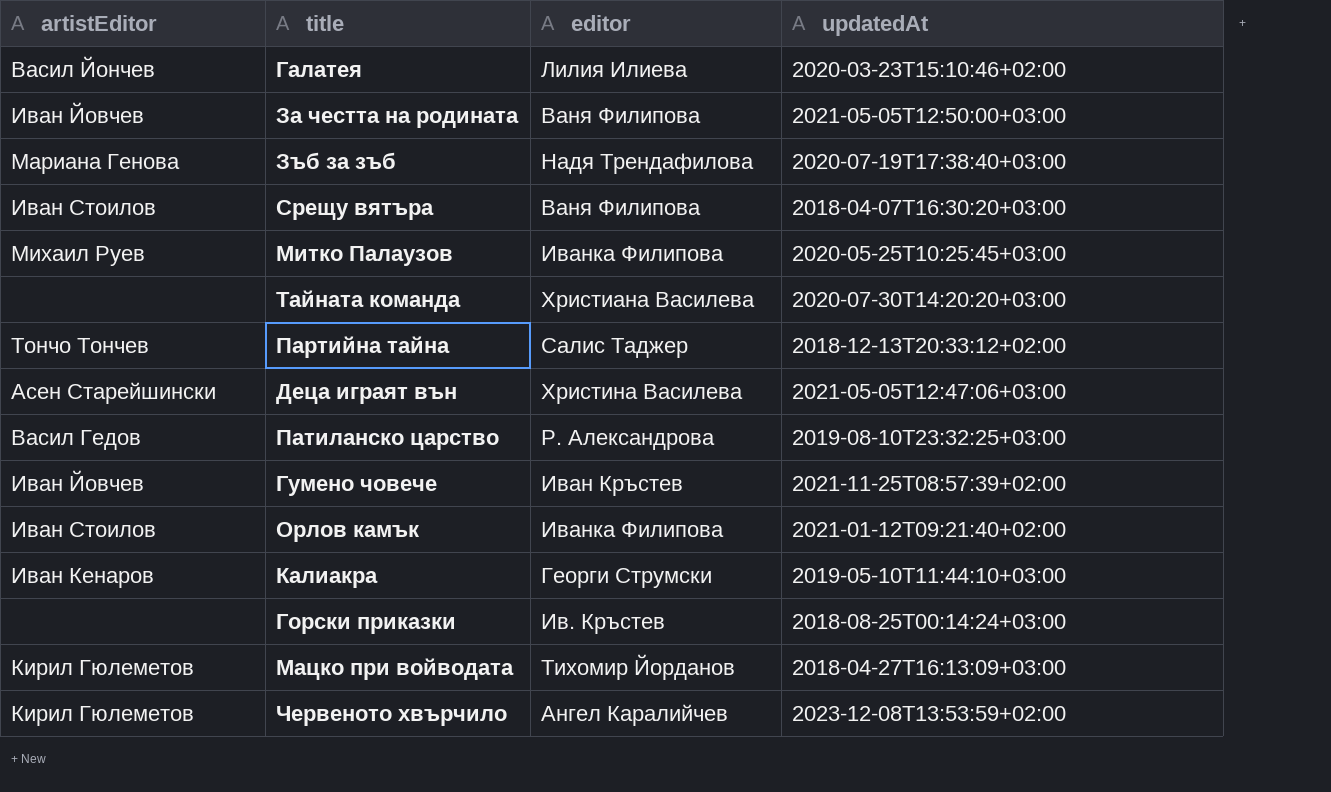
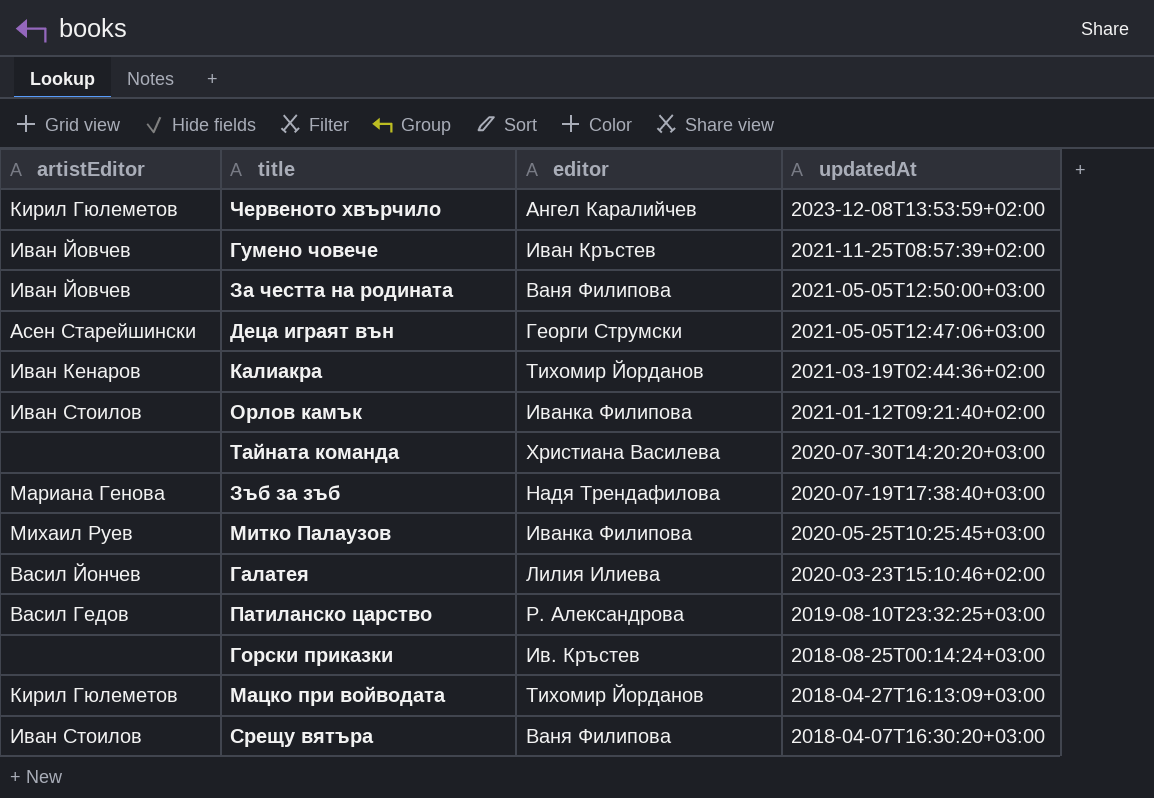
row order: none -> updatedAt descending
row Партийна тайна: Тончо Тончев | Салис Таджер | 2018-12-13T20:33:12+02:00 -> none
Деца играят вън | editor: Христина Василева -> Георги Струмски
Калиакра | editor: Георги Струмски -> Тихомир Йорданов
Калиакра | updatedAt: 2019-05-10T11:44:10+03:00 -> 2021-03-19T02:44:36+02:00

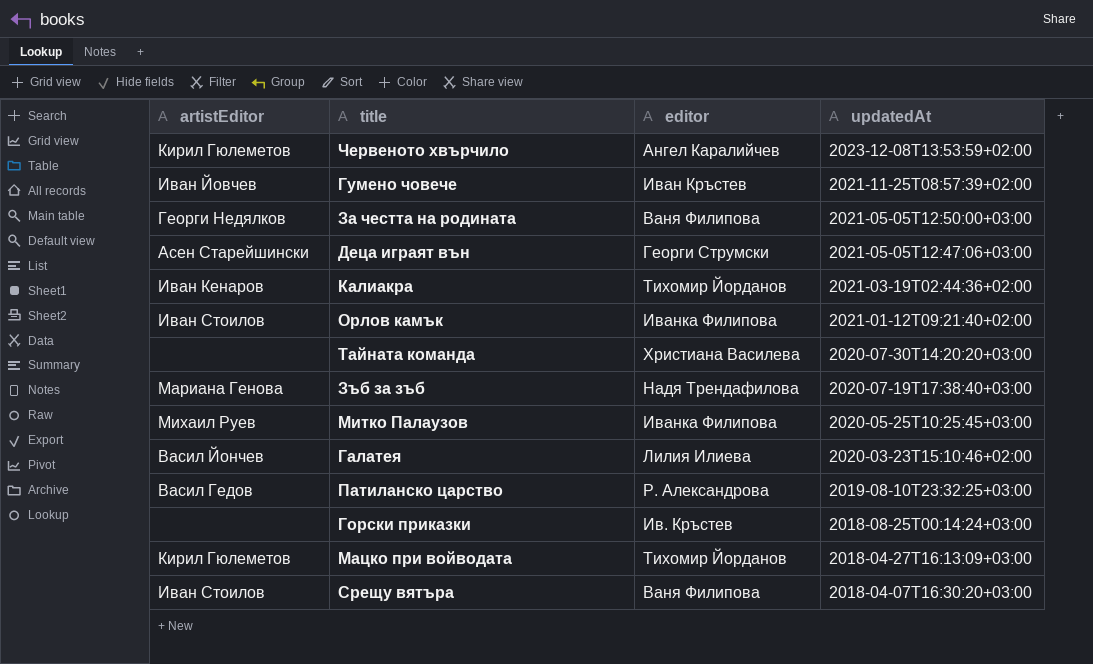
За честта на родината | artistEditor: Иван Йовчев -> Георги Недялков

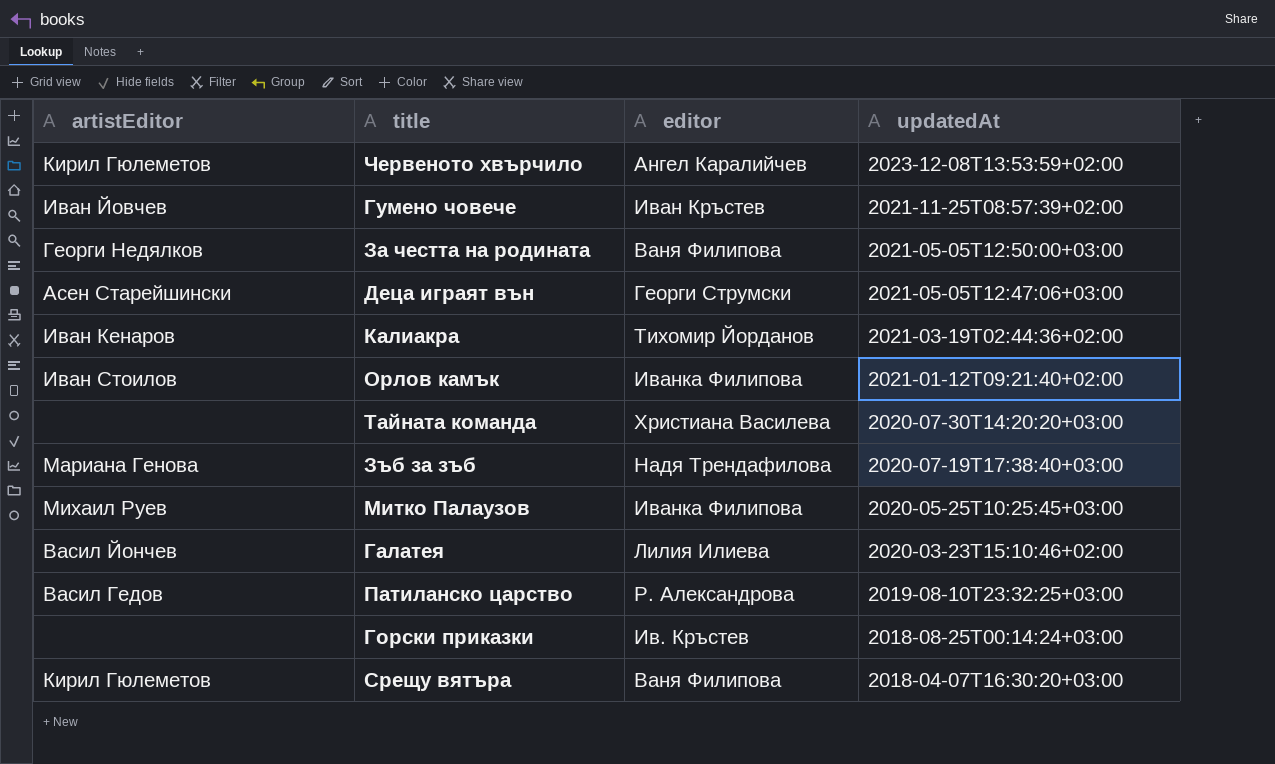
row Мацко при войводата: Кирил Гюлеметов | Тихомир Йорданов | 2018-04-27T16:13:09+03:00 -> none
Срещу вятъра | artistEditor: Иван Стоилов -> Кирил Гюлеметов

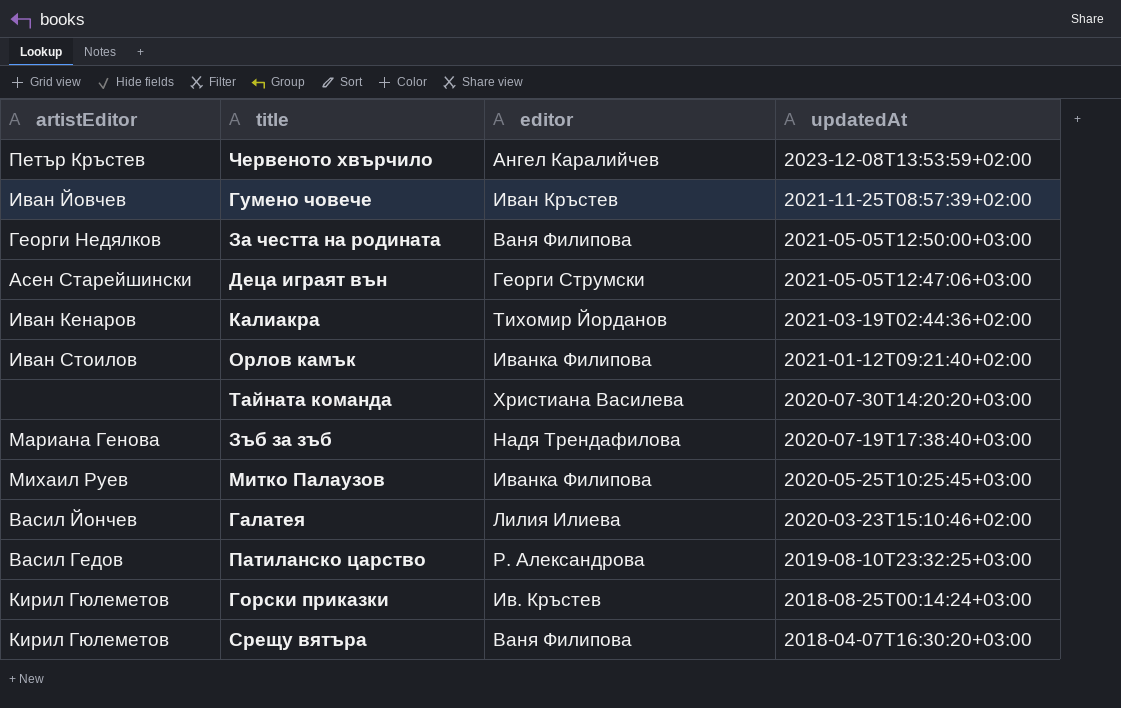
Червеното хвърчило | artistEditor: Кирил Гюлеметов -> Петър Кръстев
Горски приказки | artistEditor: none -> Кирил Гюлеметов

